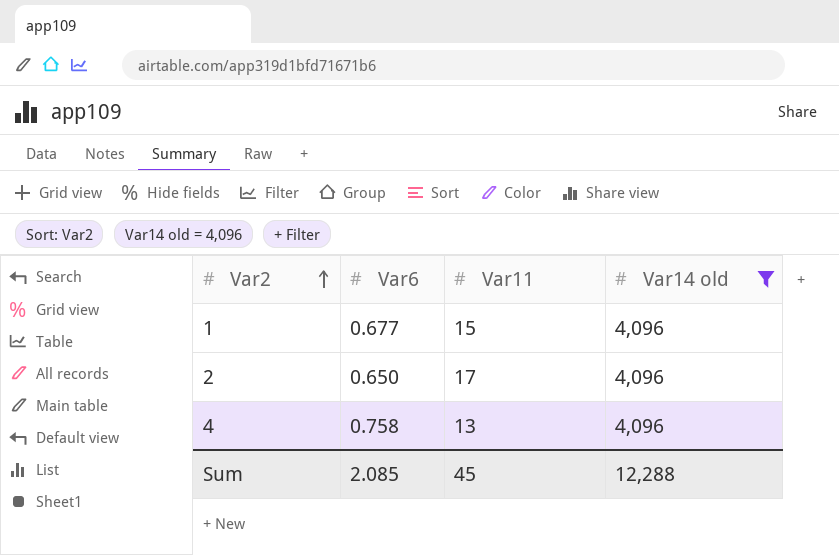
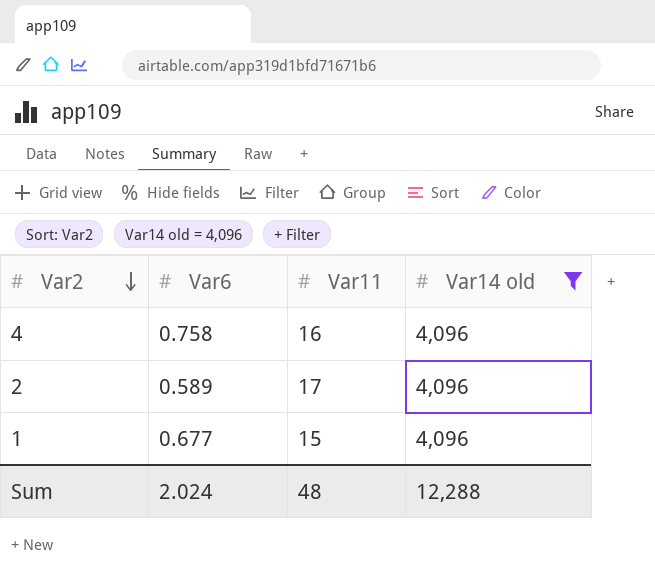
row order: Var2 ascending -> Var2 descending
4 | Var11: 13 -> 16
2 | Var6: 0.650 -> 0.589
Sum | Var6: 2.085 -> 2.024
Sum | Var11: 45 -> 48

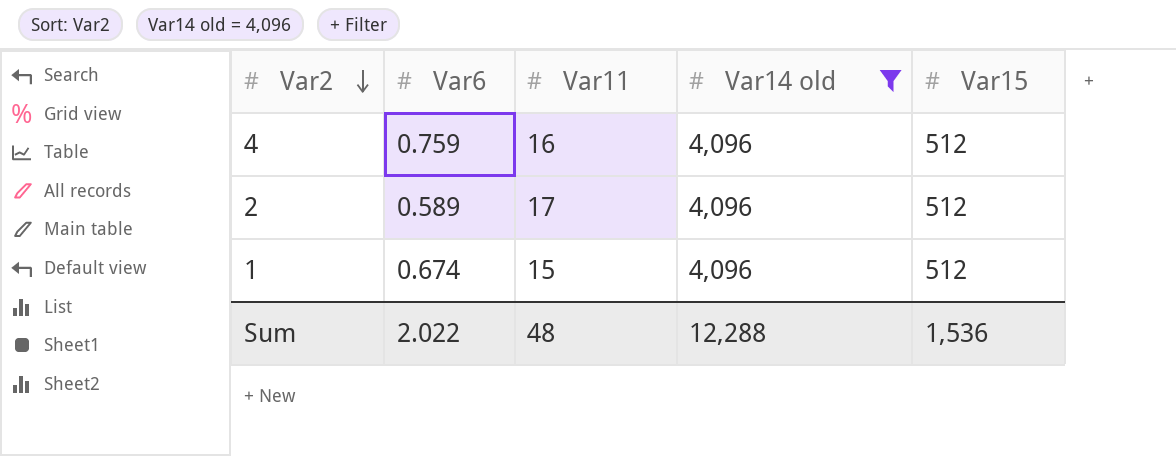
column Var15 | position: none -> 5
4 | Var6: 0.758 -> 0.759
1 | Var6: 0.677 -> 0.674
Sum | Var6: 2.024 -> 2.022

